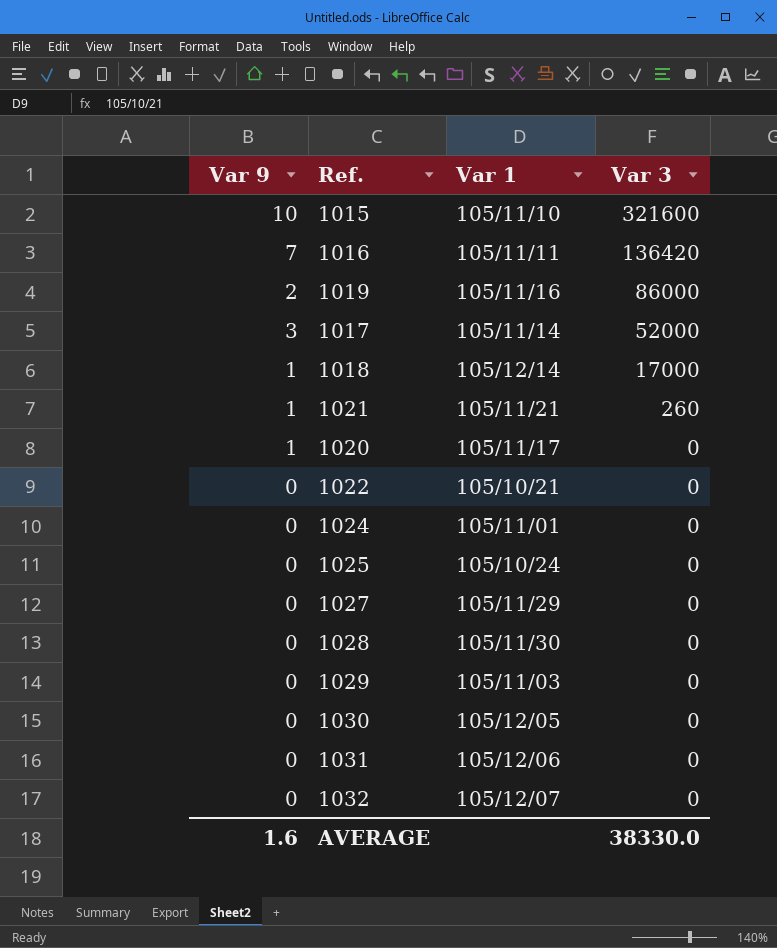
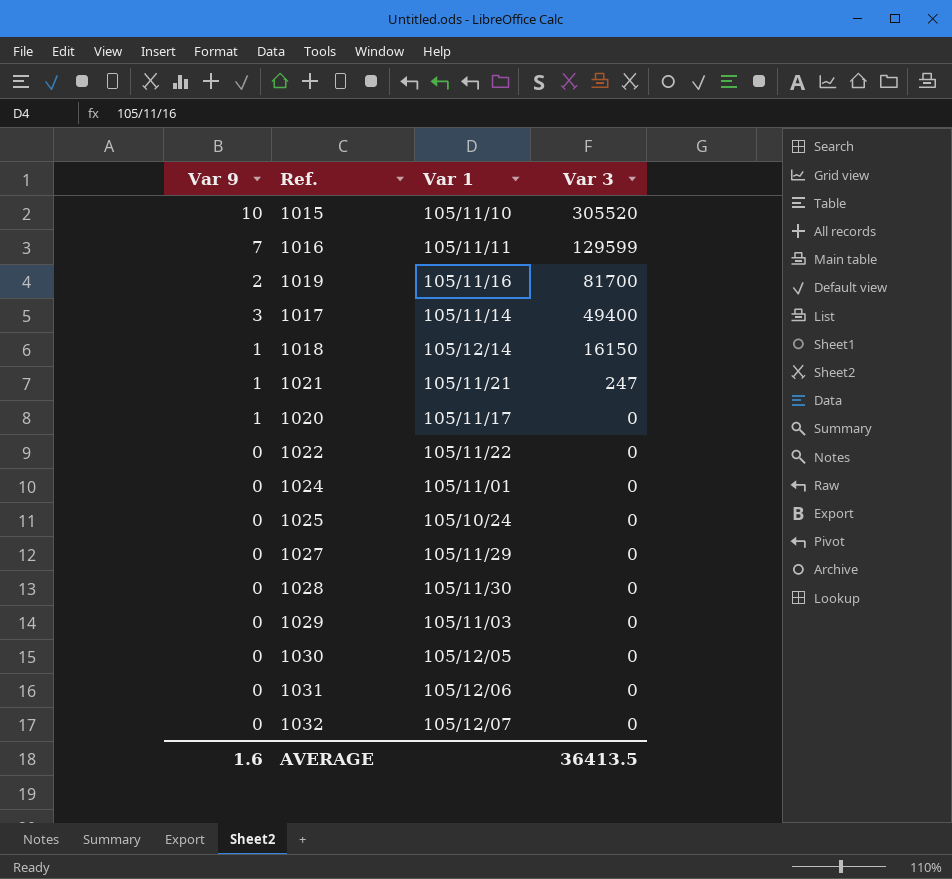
1015 | Var 3: 321600 -> 305520
1016 | Var 3: 136420 -> 129599
1019 | Var 3: 86000 -> 81700
1017 | Var 3: 52000 -> 49400
1018 | Var 3: 17000 -> 16150
1021 | Var 3: 260 -> 247
1022 | Var 1: 105/10/21 -> 105/11/22
AVERAGE | Var 3: 38330.0 -> 36413.5

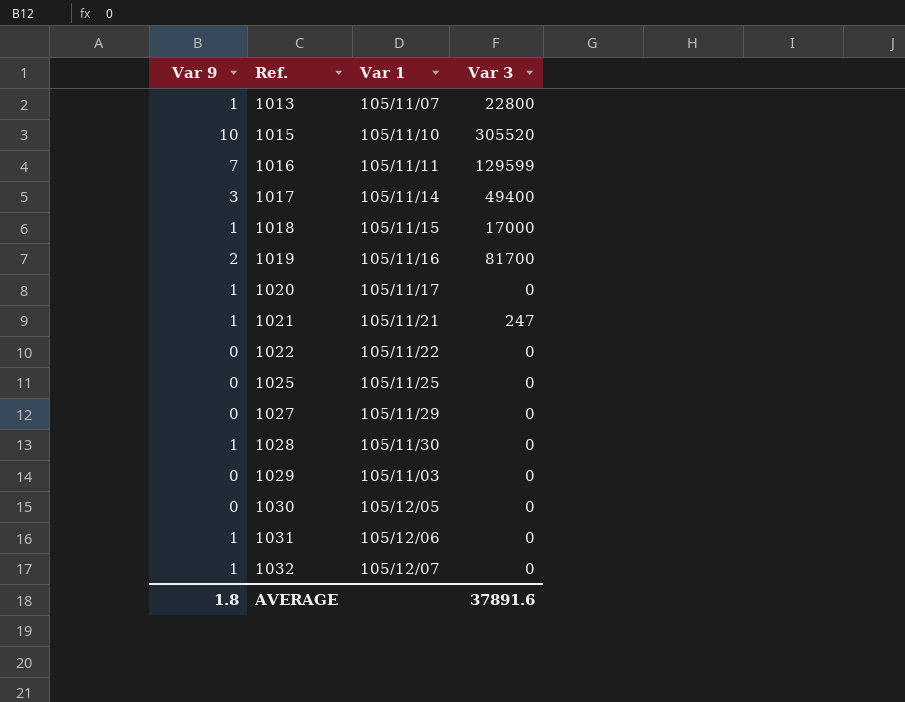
row order: Var 3 descending -> Ref. ascending
row 1024: 0 | 105/11/01 | 0 -> none
row 1013: none -> 1 | 105/11/07 | 22800
1018 | Var 1: 105/12/14 -> 105/11/15
1018 | Var 3: 16150 -> 17000
1025 | Var 1: 105/10/24 -> 105/11/25
1028 | Var 9: 0 -> 1
1031 | Var 9: 0 -> 1
1032 | Var 9: 0 -> 1
AVERAGE | Var 9: 1.6 -> 1.8
AVERAGE | Var 3: 36413.5 -> 37891.6

